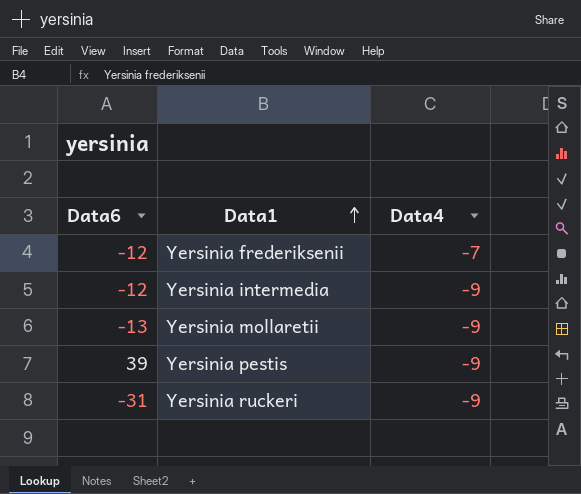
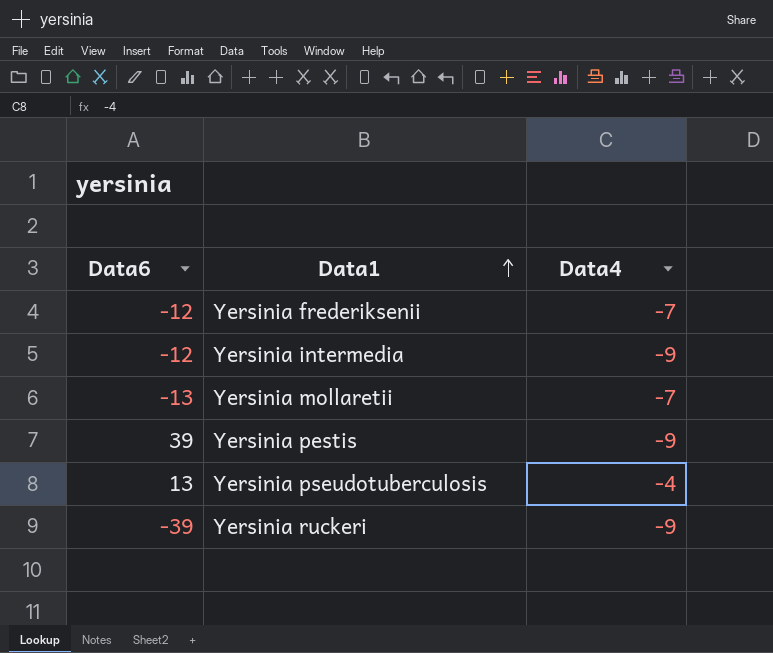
Yersinia mollaretii | Data4: -9 -> -7
row Yersinia pseudotuberculosis: none -> 13 | -4
Yersinia ruckeri | Data6: -31 -> -39

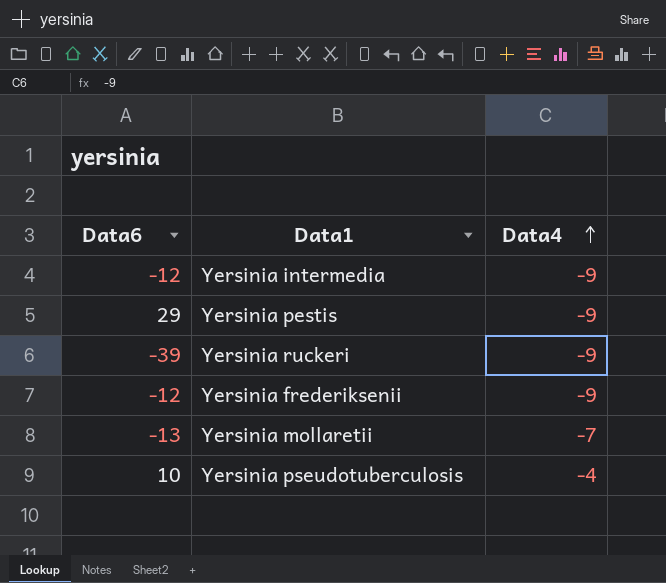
row order: Data1 ascending -> Data4 ascending
Yersinia pestis | Data6: 39 -> 29
Yersinia frederiksenii | Data4: -7 -> -9
Yersinia pseudotuberculosis | Data6: 13 -> 10

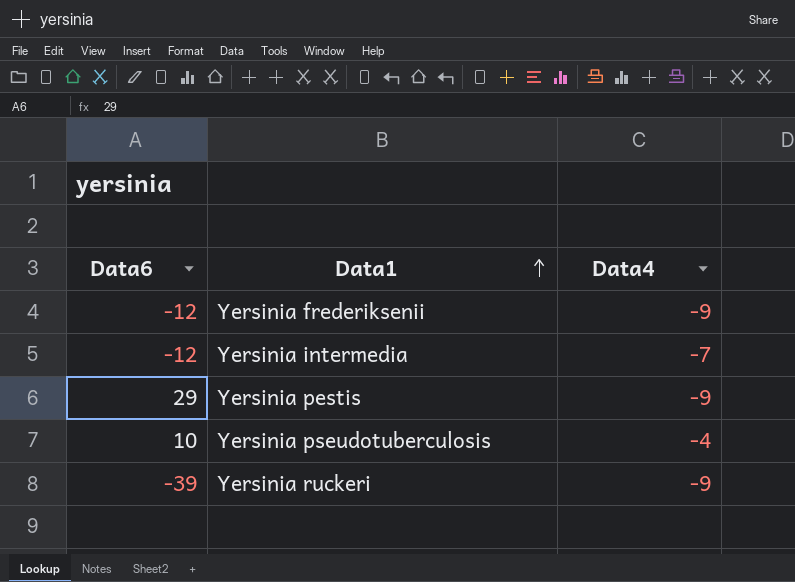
row order: Data4 ascending -> Data1 ascending
row Yersinia mollaretii: -13 | -7 -> none
Yersinia intermedia | Data4: -9 -> -7

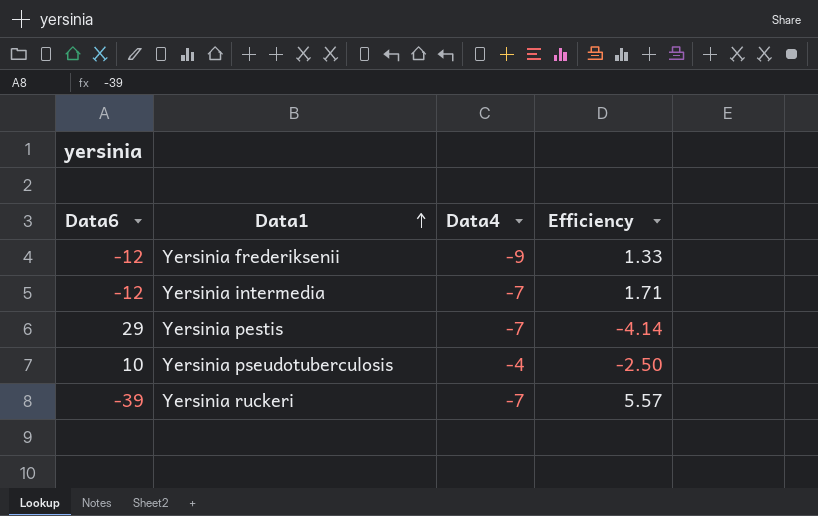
column Efficiency | formula: none -> [Data6] / [Data4]
Yersinia pestis | Data4: -9 -> -7
Yersinia ruckeri | Data4: -9 -> -7

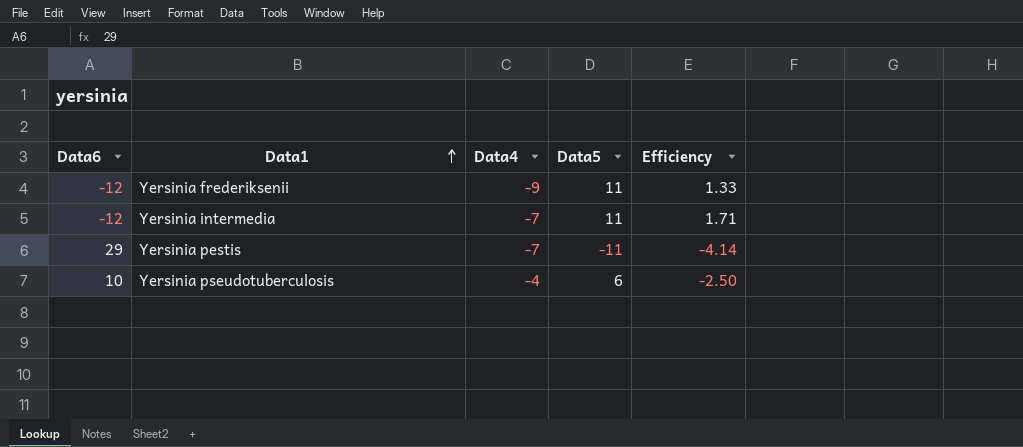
column Data5 | position: none -> 4
row Yersinia ruckeri: -39 | -7 | 5.57 -> none

